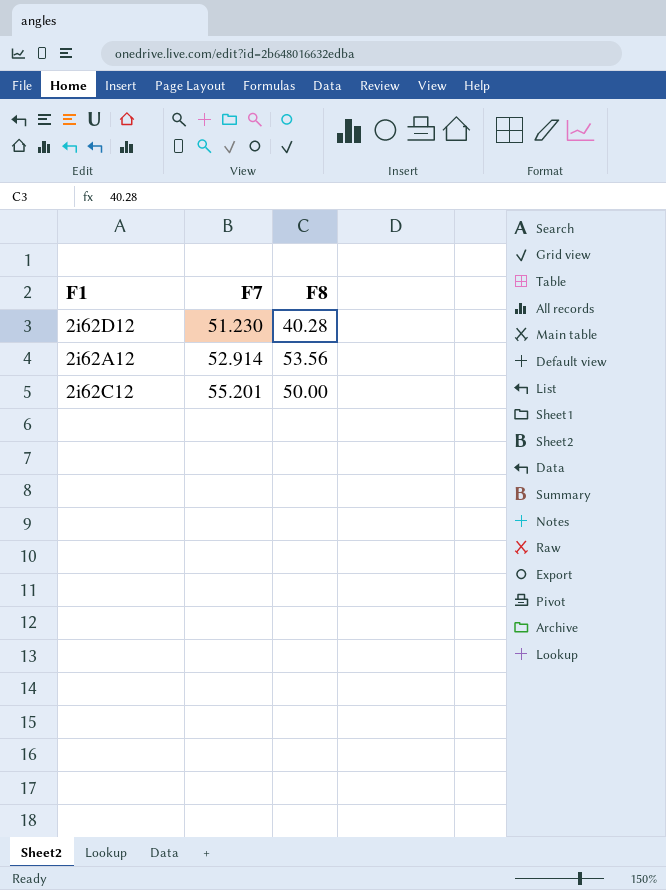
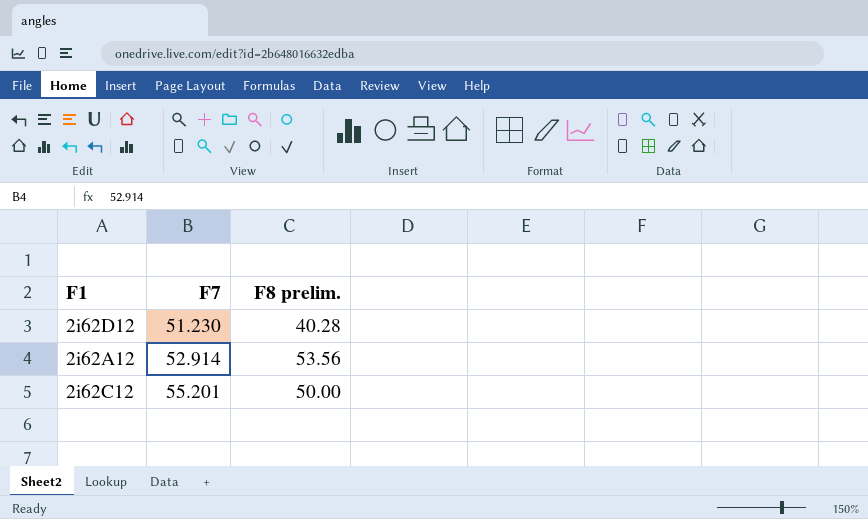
column name: F8 -> F8 prelim.

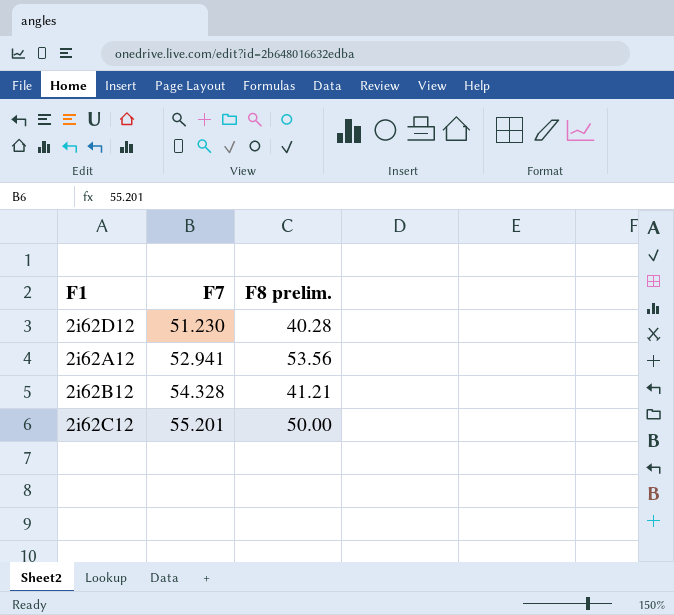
2i62A12 | F7: 52.914 -> 52.941
row 2i62B12: none -> 54.328 | 41.21

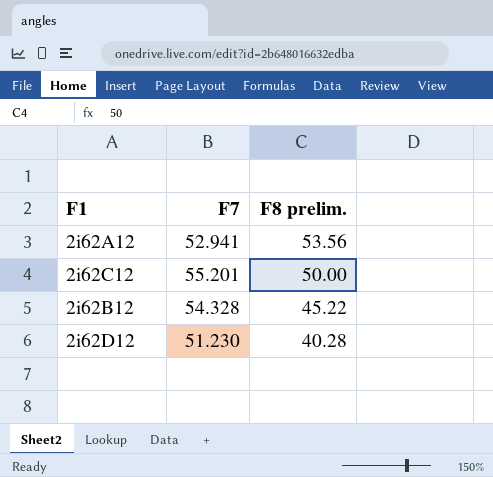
row order: F7 ascending -> F8 prelim. descending
2i62B12 | F8 prelim.: 41.21 -> 45.22

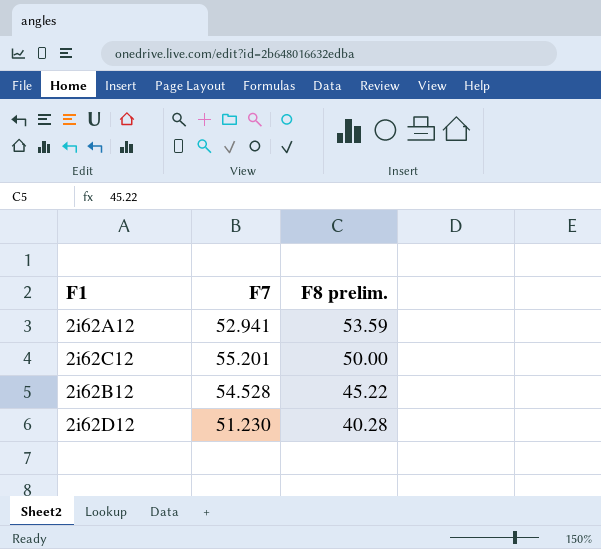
2i62A12 | F8 prelim.: 53.56 -> 53.59
2i62B12 | F7: 54.328 -> 54.528

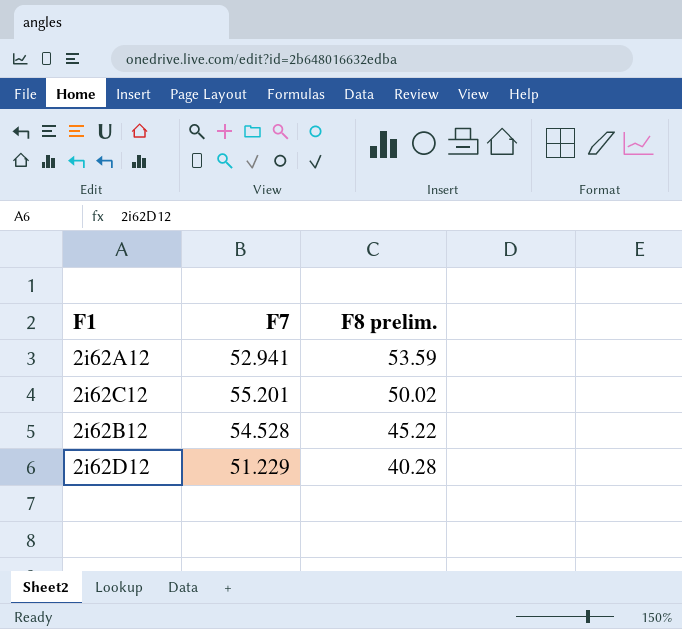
2i62C12 | F8 prelim.: 50.00 -> 50.02
2i62D12 | F7: 51.230 -> 51.229

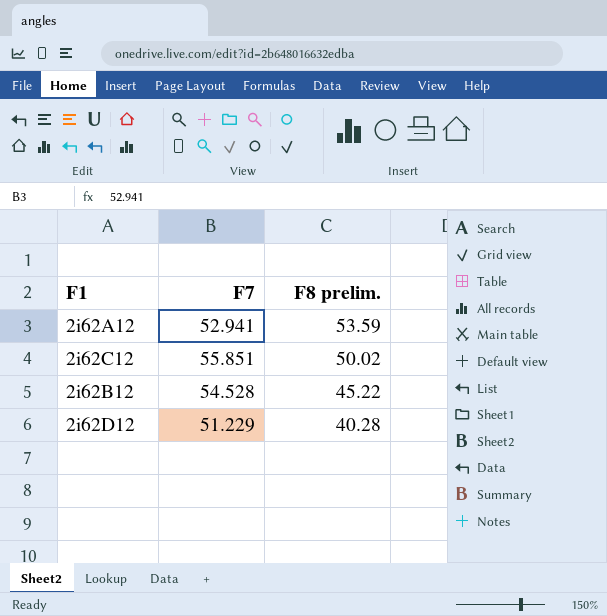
2i62C12 | F7: 55.201 -> 55.851

